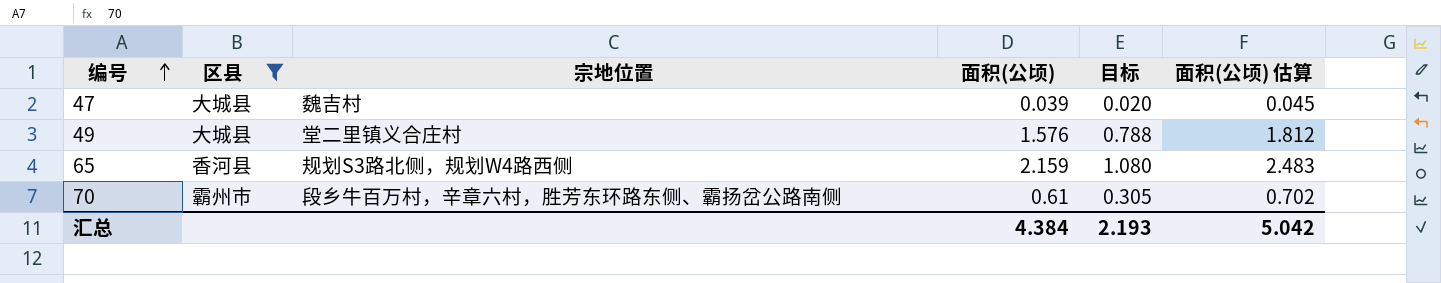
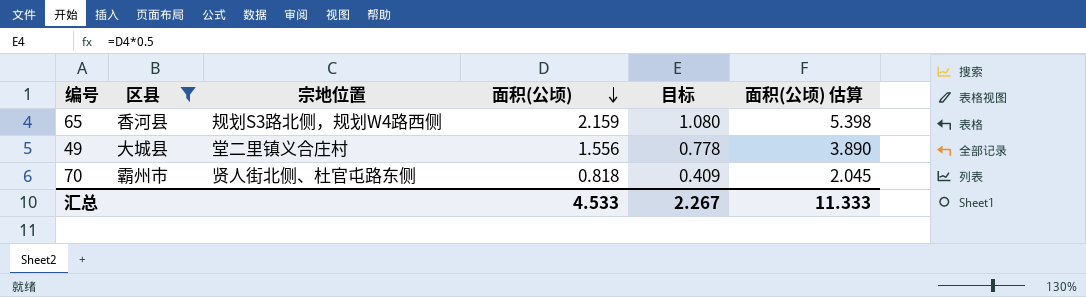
row order: 编号 ascending -> 面积(公顷) descending
column 面积(公顷) 估算 | formula: [面积(公顷)] * 1.15 -> [面积(公顷)] * 2.5
row 47: 大城县 | 魏吉村 | 0.039 | 0.020 | 0.045 -> none
49 | 面积(公顷): 1.576 -> 1.556
49 | 目标: 0.788 -> 0.778
70 | 宗地位置: 段乡牛百万村，辛章六村，胜芳东环路东侧、霸扬岔公路南侧 -> 贤人街北侧、杜官屯路东侧
70 | 面积(公顷): 0.61 -> 0.818
70 | 目标: 0.305 -> 0.409
汇总 | 面积(公顷): 4.384 -> 4.533
汇总 | 目标: 2.193 -> 2.267
汇总 | 面积(公顷) 估算: 5.042 -> 11.333

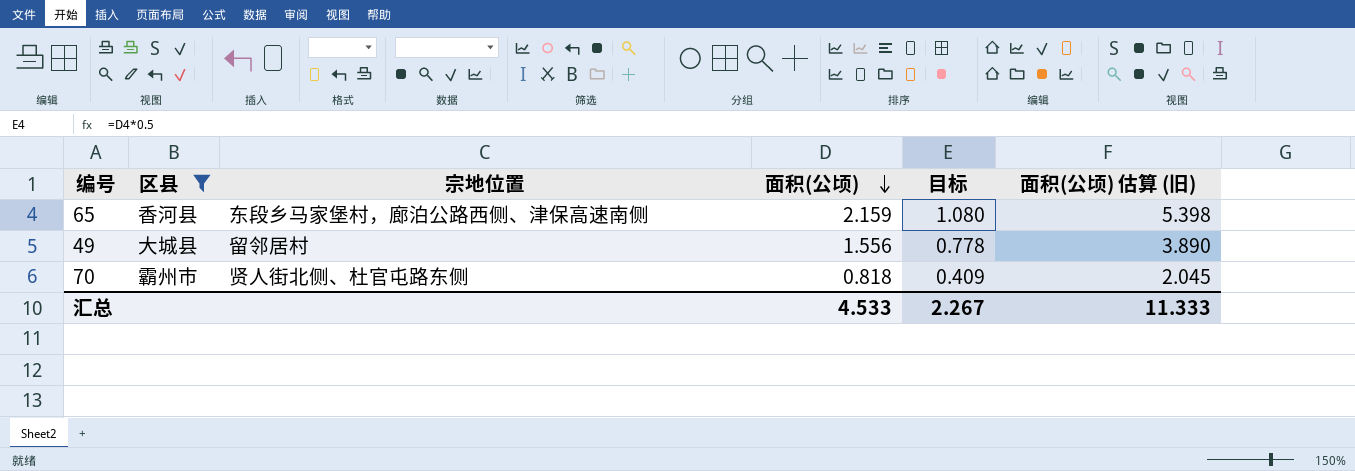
column name: 面积(公顷) 估算 -> 面积(公顷) 估算 (旧)
65 | 宗地位置: 规划S3路北侧，规划W4路西侧 -> 东段乡马家堡村，廊泊公路西侧、津保高速南侧
49 | 宗地位置: 堂二里镇义合庄村 -> 留邻居村

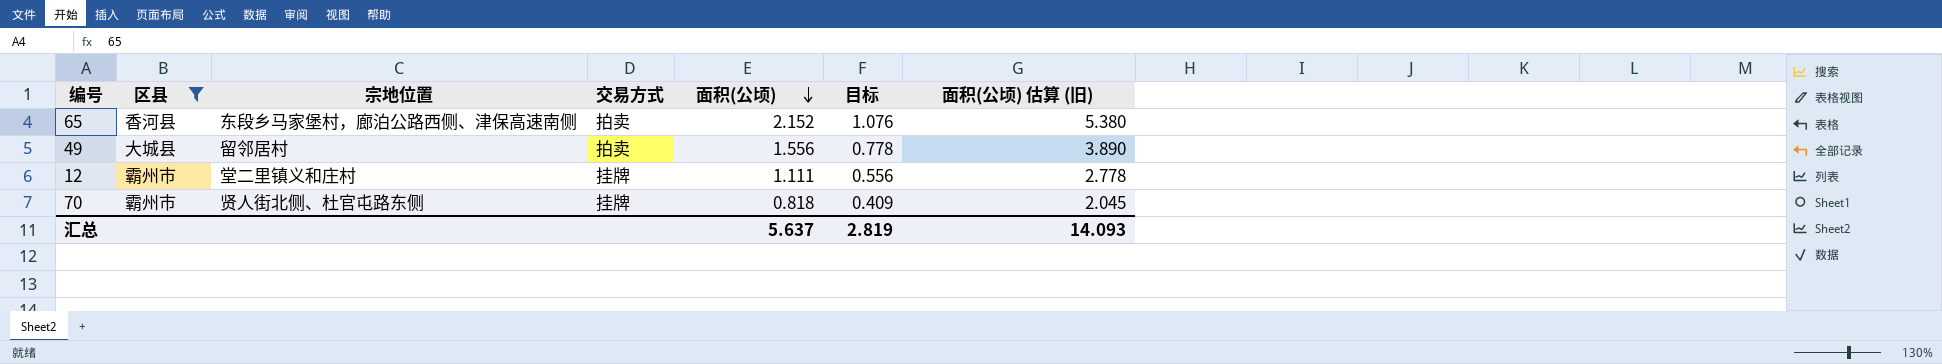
column 交易方式 | position: none -> 4
65 | 面积(公顷): 2.159 -> 2.152
65 | 目标: 1.080 -> 1.076
65 | 面积(公顷) 估算 (旧): 5.398 -> 5.380
row 12: none -> 霸州市 | 堂二里镇义和庄村 | 挂牌 | 1.111 | 0.556 | 2.778
汇总 | 面积(公顷): 4.533 -> 5.637
汇总 | 目标: 2.267 -> 2.819
汇总 | 面积(公顷) 估算 (旧): 11.333 -> 14.093

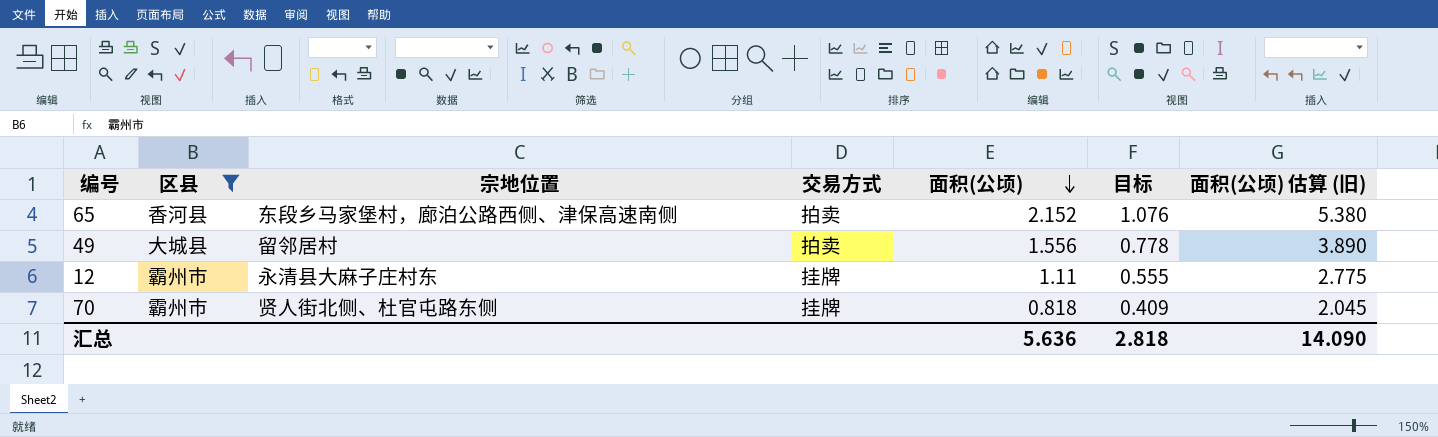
12 | 宗地位置: 堂二里镇义和庄村 -> 永清县大麻子庄村东
12 | 面积(公顷): 1.111 -> 1.11
12 | 目标: 0.556 -> 0.555
12 | 面积(公顷) 估算 (旧): 2.778 -> 2.775
汇总 | 面积(公顷): 5.637 -> 5.636
汇总 | 目标: 2.819 -> 2.818
汇总 | 面积(公顷) 估算 (旧): 14.093 -> 14.090

